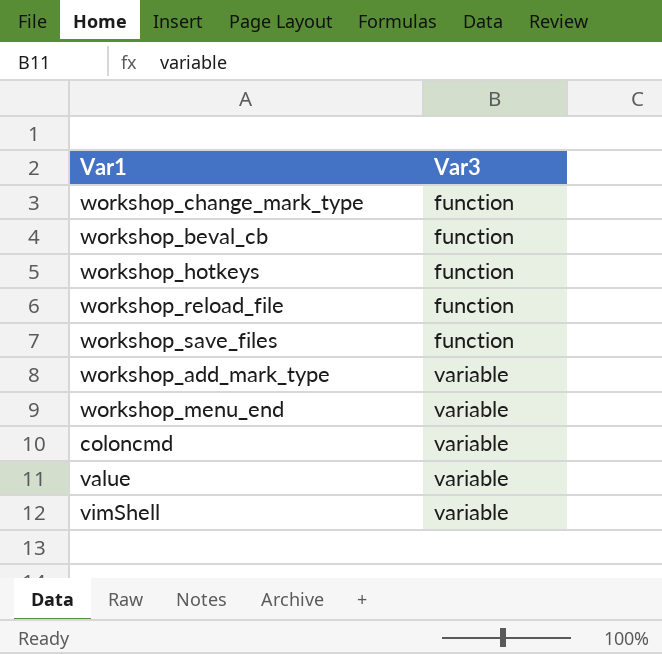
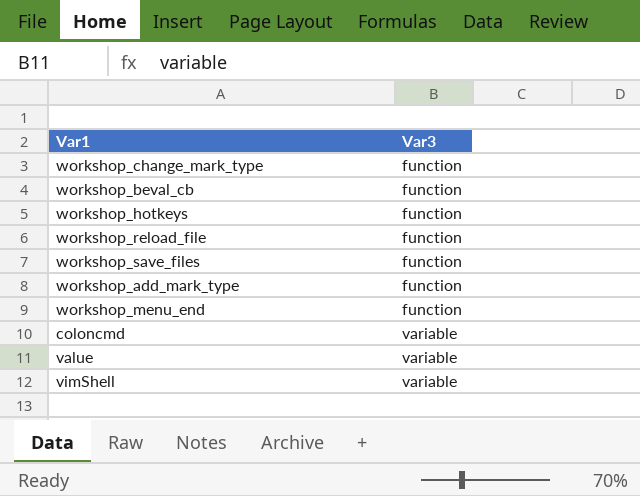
workshop_add_mark_type | Var3: variable -> function
workshop_menu_end | Var3: variable -> function

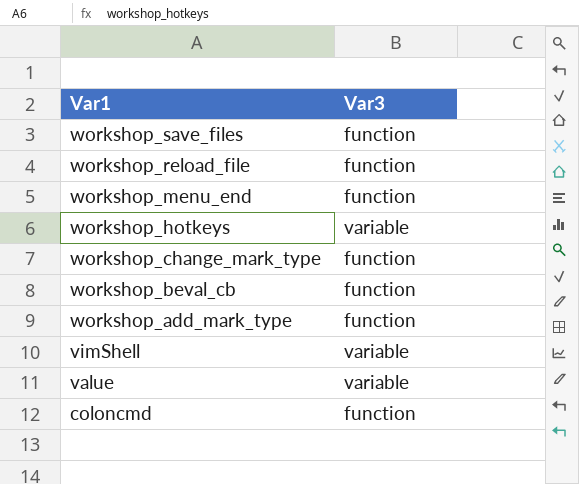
row order: Var3 ascending -> Var1 descending
workshop_hotkeys | Var3: function -> variable
coloncmd | Var3: variable -> function

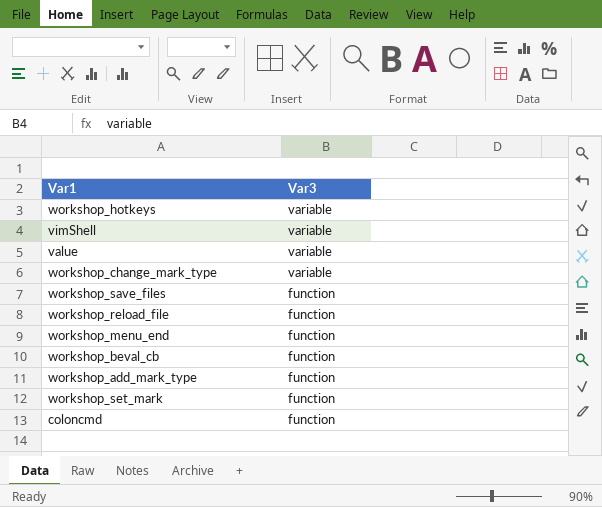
row order: Var1 descending -> Var3 descending
workshop_change_mark_type | Var3: function -> variable
row workshop_set_mark: none -> function

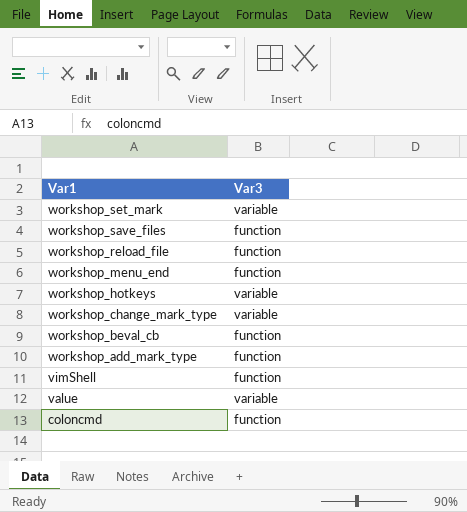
row order: Var3 descending -> Var1 descending
workshop_set_mark | Var3: function -> variable
vimShell | Var3: variable -> function

